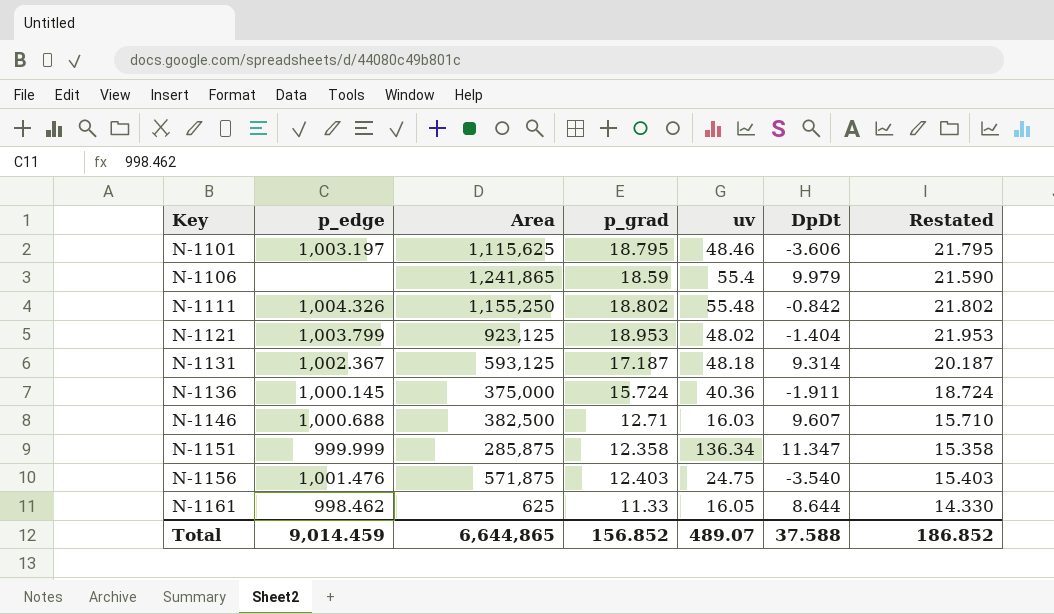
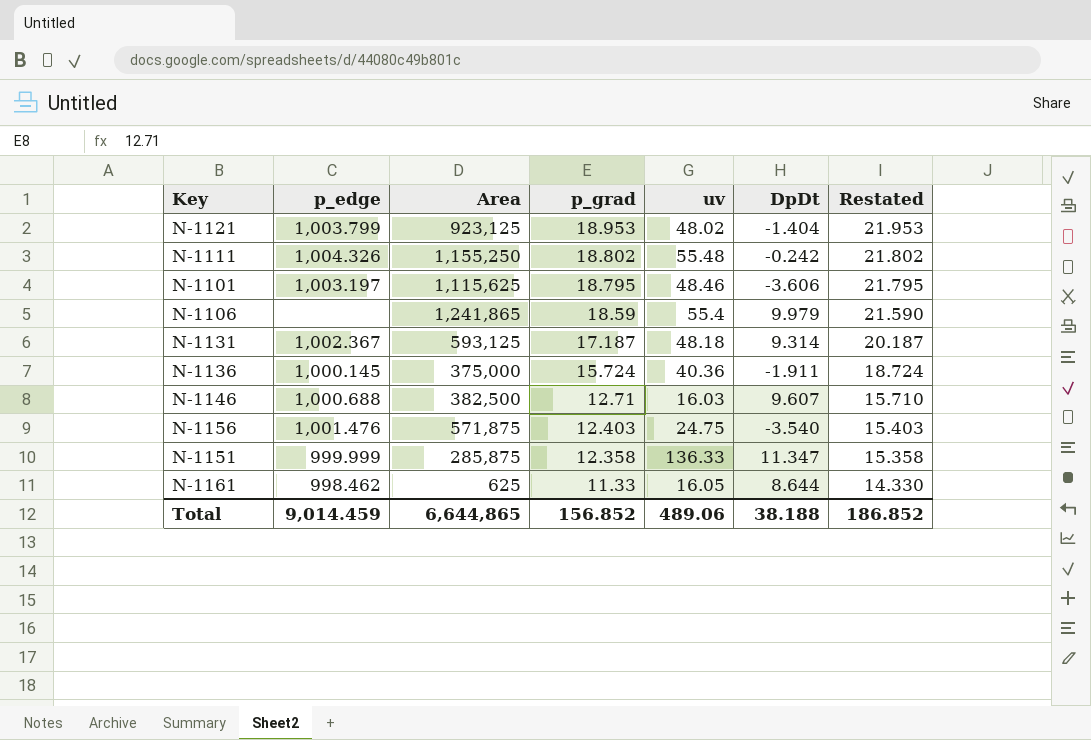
row order: Key ascending -> p_grad descending
N-1111 | DpDt: -0.842 -> -0.242
N-1151 | uv: 136.34 -> 136.33
Total | uv: 489.07 -> 489.06
Total | DpDt: 37.588 -> 38.188

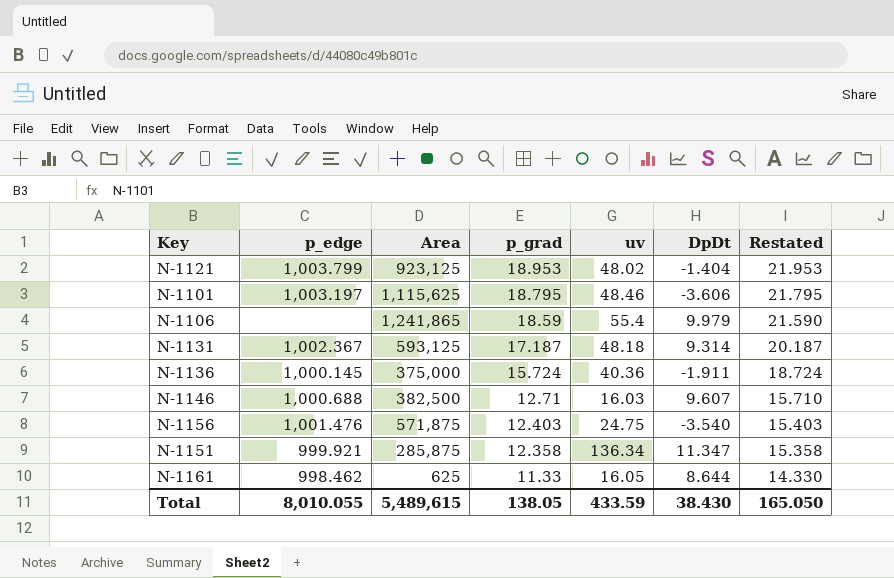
row N-1111: 1,004.326 | 1,155,250 | 18.802 | 55.48 | -0.242 | 21.802 -> none
N-1151 | p_edge: 999.999 -> 999.921
N-1151 | uv: 136.33 -> 136.34
Total | p_edge: 9,014.459 -> 8,010.055
Total | Area: 6,644,865 -> 5,489,615
Total | p_grad: 156.852 -> 138.05
Total | uv: 489.06 -> 433.59
Total | DpDt: 38.188 -> 38.430
Total | Restated: 186.852 -> 165.050

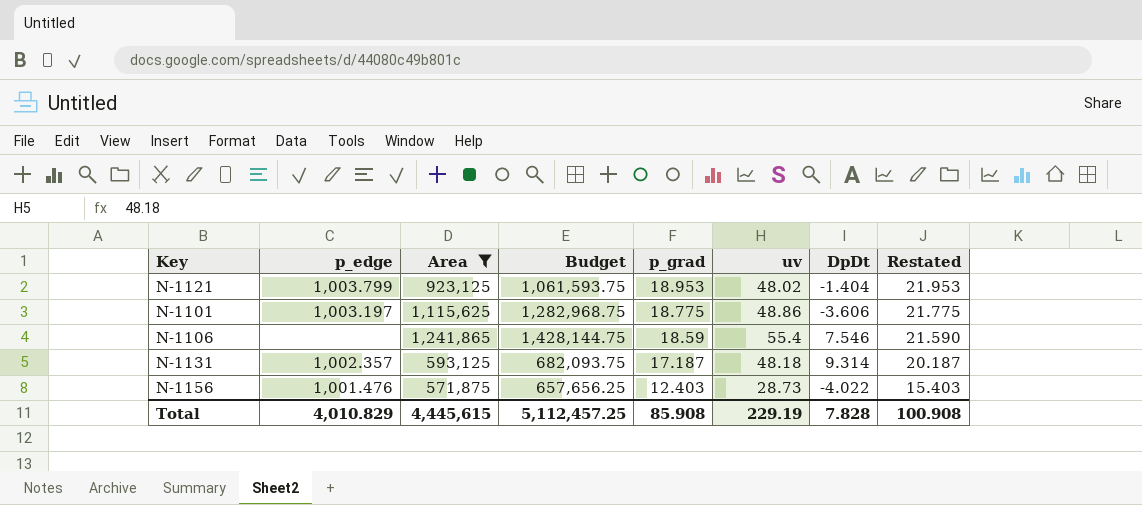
filter: none -> Area >= 571,875
column Budget | formula: none -> [Area] * 1.15
N-1101 | p_grad: 18.795 -> 18.775
N-1101 | uv: 48.46 -> 48.86
N-1101 | Restated: 21.795 -> 21.775
N-1106 | DpDt: 9.979 -> 7.546
N-1131 | p_edge: 1,002.367 -> 1,002.357
N-1156 | uv: 24.75 -> 28.73
N-1156 | DpDt: -3.540 -> -4.022
Total | p_edge: 8,010.055 -> 4,010.829
Total | Area: 5,489,615 -> 4,445,615
Total | p_grad: 138.05 -> 85.908
Total | uv: 433.59 -> 229.19
Total | DpDt: 38.430 -> 7.828
Total | Restated: 165.050 -> 100.908

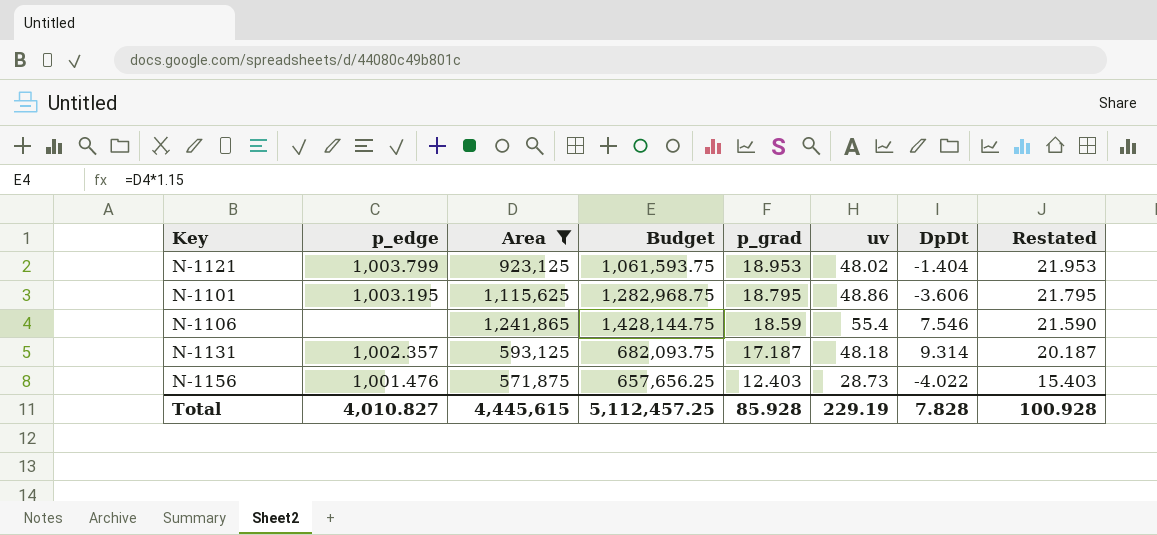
N-1101 | p_edge: 1,003.197 -> 1,003.195
N-1101 | p_grad: 18.775 -> 18.795
N-1101 | Restated: 21.775 -> 21.795
Total | p_edge: 4,010.829 -> 4,010.827
Total | p_grad: 85.908 -> 85.928
Total | Restated: 100.908 -> 100.928

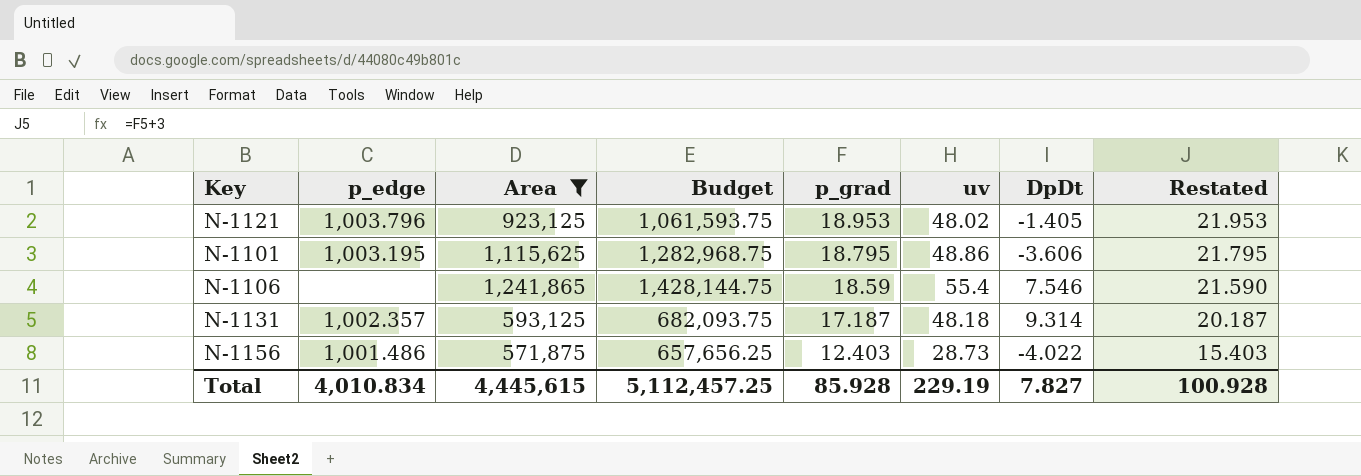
N-1121 | p_edge: 1,003.799 -> 1,003.796
N-1121 | DpDt: -1.404 -> -1.405
N-1156 | p_edge: 1,001.476 -> 1,001.486
Total | p_edge: 4,010.827 -> 4,010.834
Total | DpDt: 7.828 -> 7.827

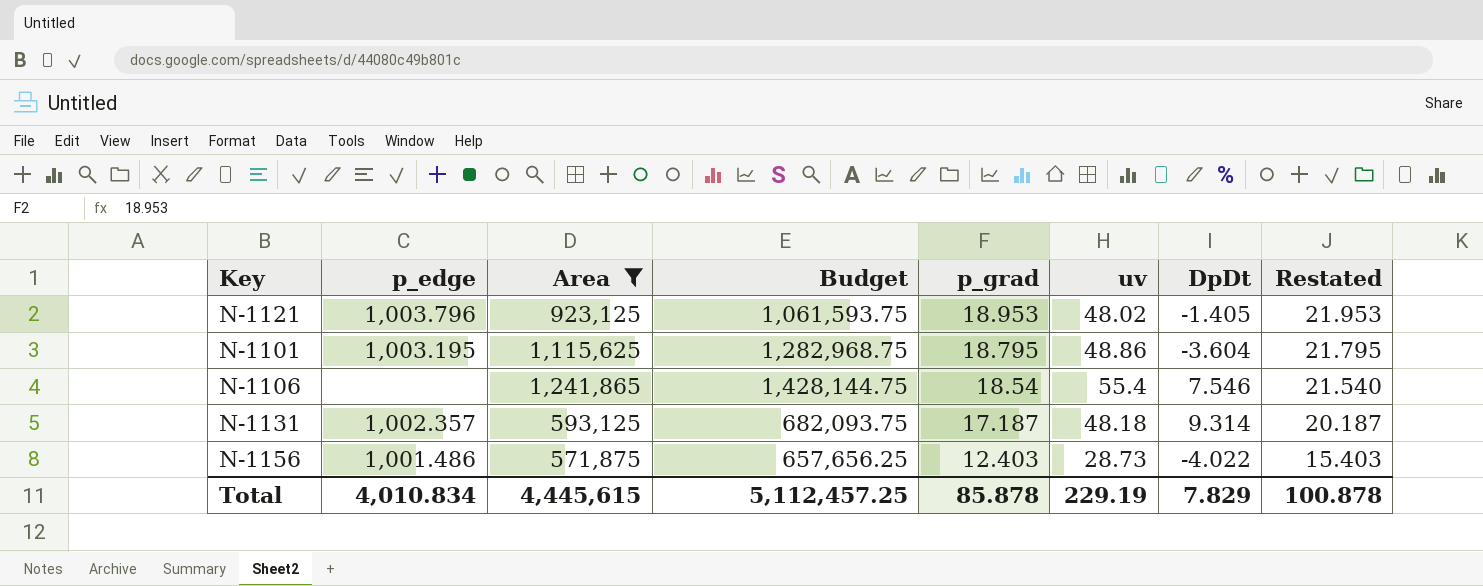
N-1101 | DpDt: -3.606 -> -3.604
N-1106 | p_grad: 18.59 -> 18.54
N-1106 | Restated: 21.590 -> 21.540
Total | p_grad: 85.928 -> 85.878
Total | DpDt: 7.827 -> 7.829
Total | Restated: 100.928 -> 100.878

